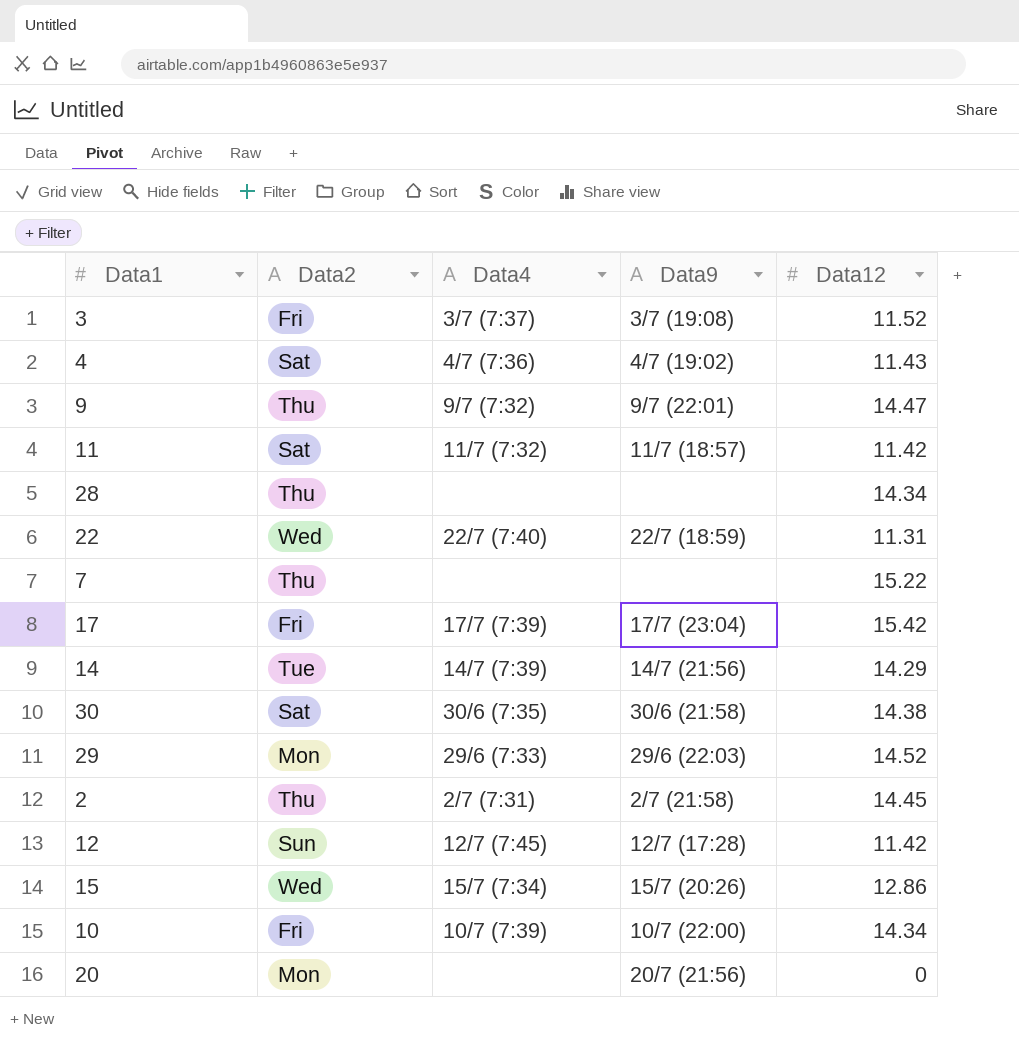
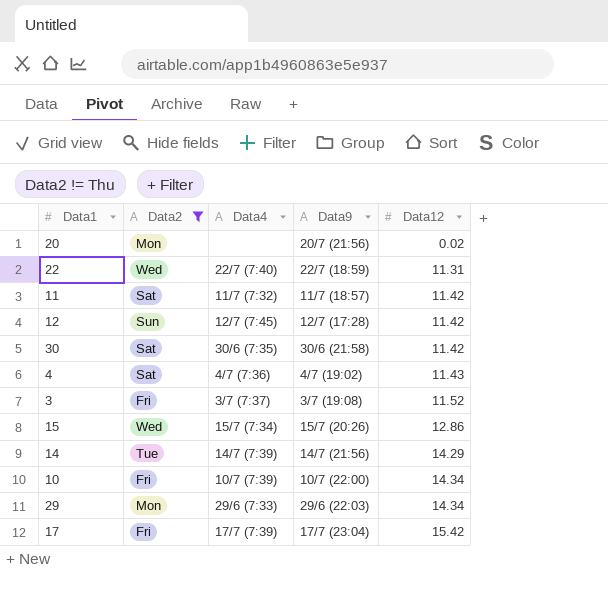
filter: none -> Data2 != Thu
row order: none -> Data12 ascending
20 | Data12: 0 -> 0.02
30 | Data12: 14.38 -> 11.42
29 | Data12: 14.52 -> 14.34

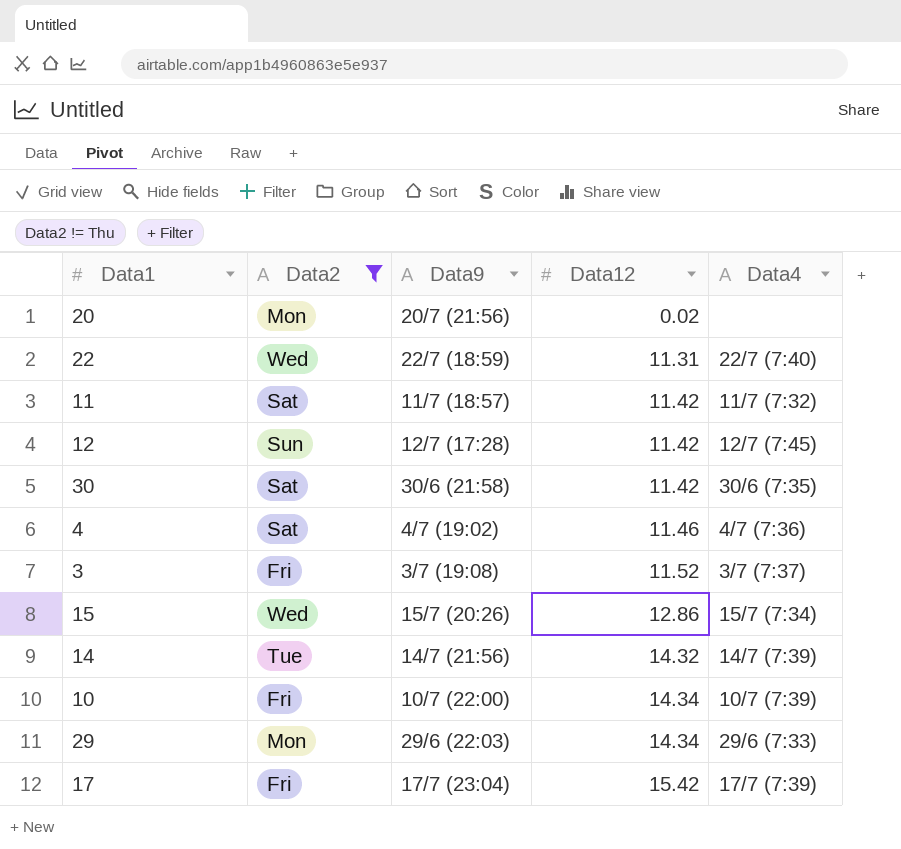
column Data4 | position: 3 -> 5
4 | Data12: 11.43 -> 11.46
14 | Data12: 14.29 -> 14.32

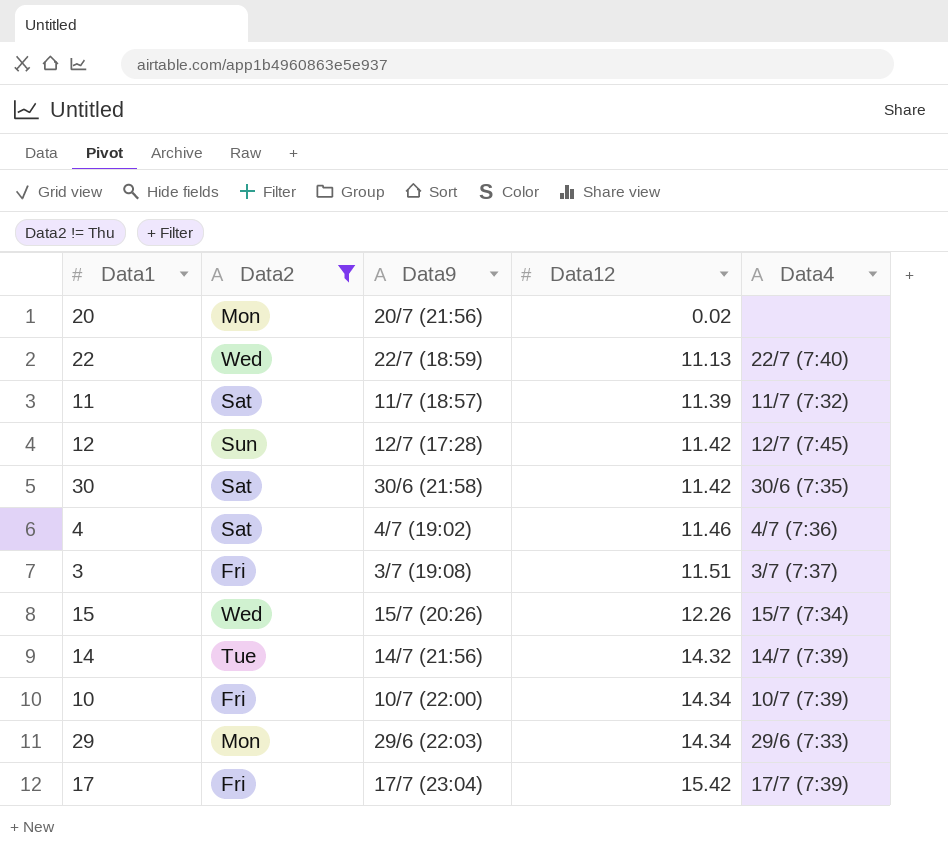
22 | Data12: 11.31 -> 11.13
11 | Data12: 11.42 -> 11.39
3 | Data12: 11.52 -> 11.51
15 | Data12: 12.86 -> 12.26

